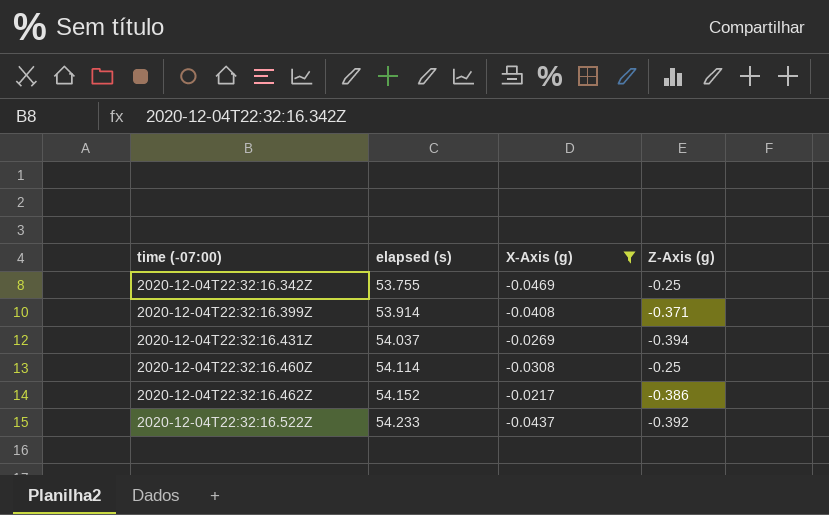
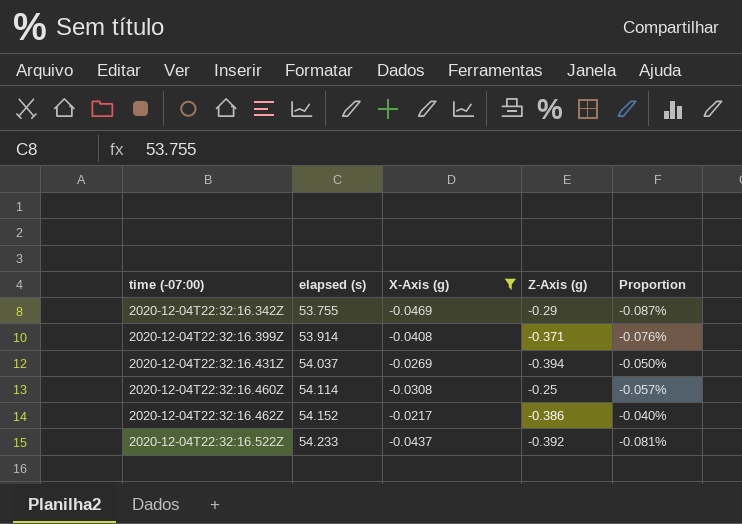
column Proportion | formula: none -> [X-Axis (g)] / [elapsed (s)]
2020-12-04T22:32:16.342Z | Z-Axis (g): -0.25 -> -0.29

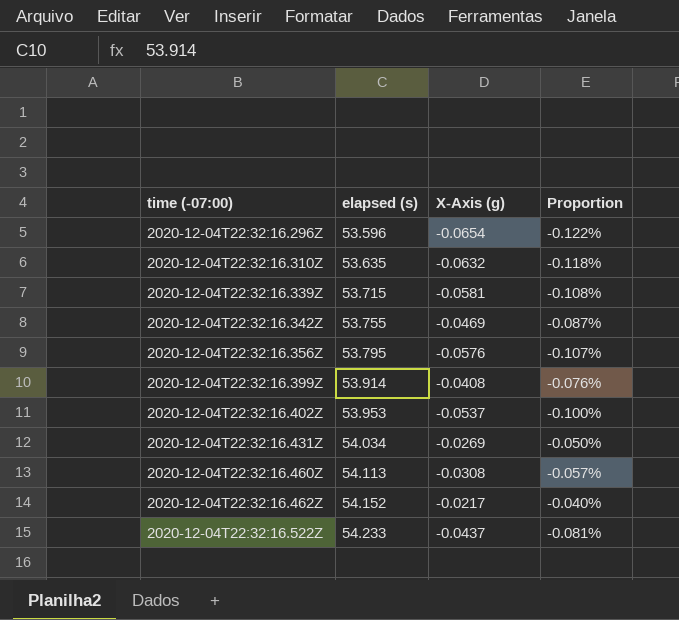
filter: X-Axis (g) >= -0.0469 -> none
column Z-Axis (g) | position: 4 -> none
2020-12-04T22:32:16.431Z | elapsed (s): 54.037 -> 54.034
2020-12-04T22:32:16.460Z | elapsed (s): 54.114 -> 54.113

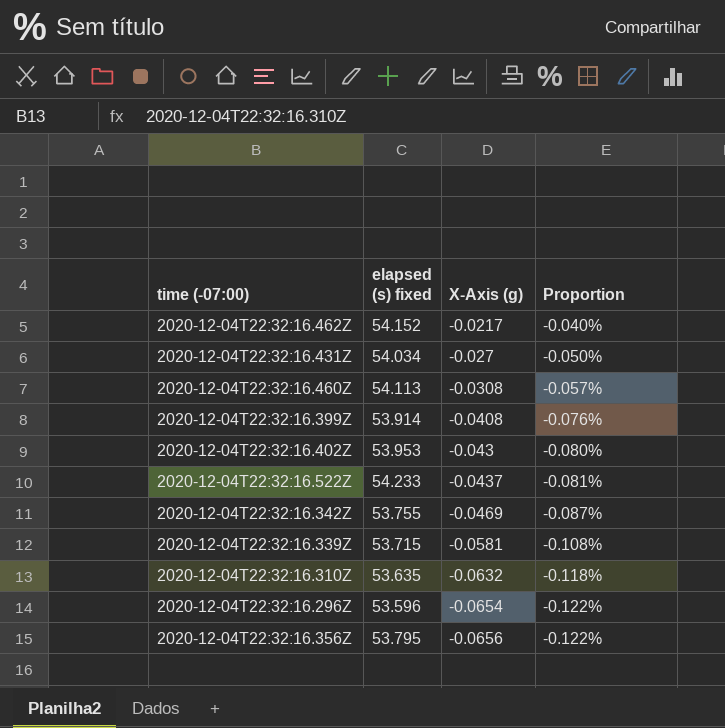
row order: time (-07:00) ascending -> X-Axis (g) descending
column name: elapsed (s) -> elapsed (s) fixed
2020-12-04T22:32:16.431Z | X-Axis (g): -0.0269 -> -0.027
2020-12-04T22:32:16.402Z | X-Axis (g): -0.0537 -> -0.043
2020-12-04T22:32:16.402Z | Proportion: -0.100% -> -0.080%
2020-12-04T22:32:16.356Z | X-Axis (g): -0.0576 -> -0.0656
2020-12-04T22:32:16.356Z | Proportion: -0.107% -> -0.122%

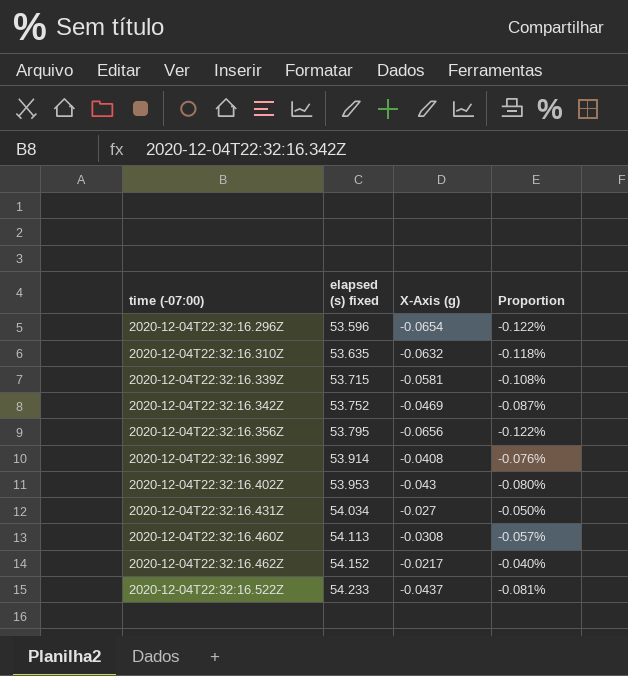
row order: X-Axis (g) descending -> time (-07:00) ascending
2020-12-04T22:32:16.342Z | elapsed (s) fixed: 53.755 -> 53.752

